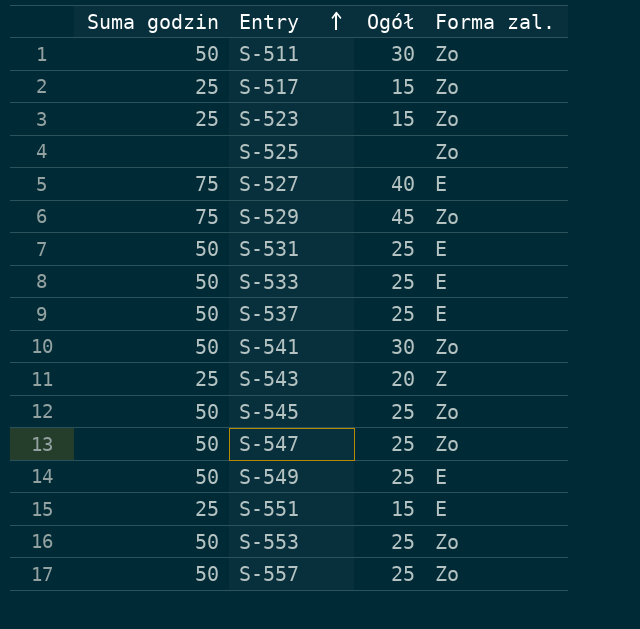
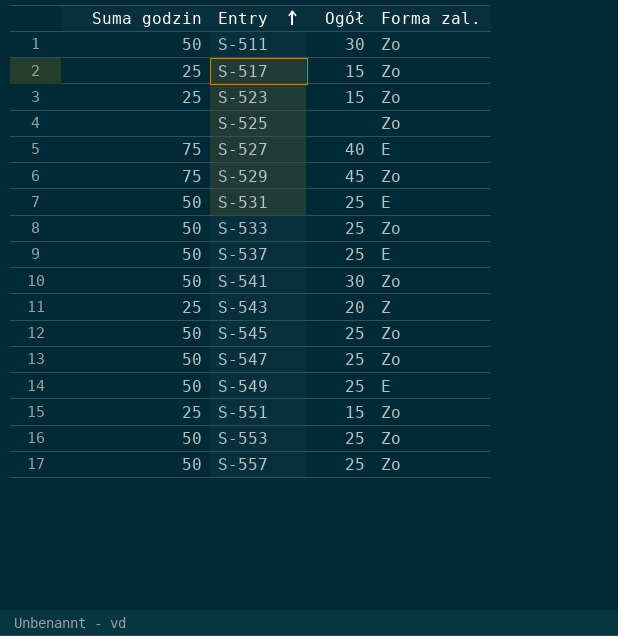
S-533 | Forma zal.: E -> Zo
S-551 | Forma zal.: E -> Zo

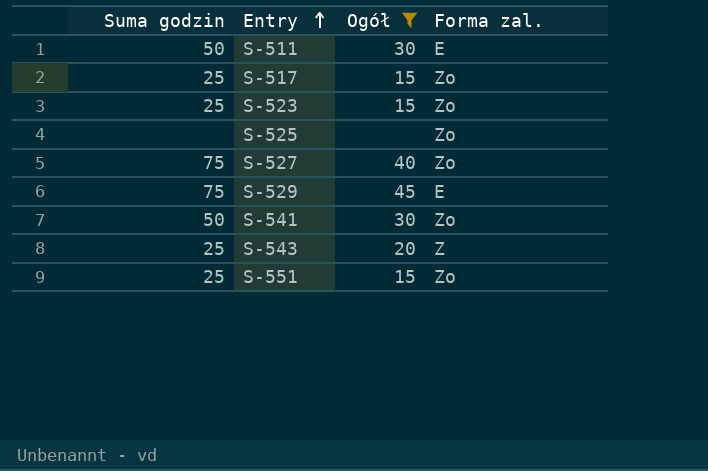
filter: none -> Ogół != 25
S-511 | Forma zal.: Zo -> E
S-527 | Forma zal.: E -> Zo
S-529 | Forma zal.: Zo -> E

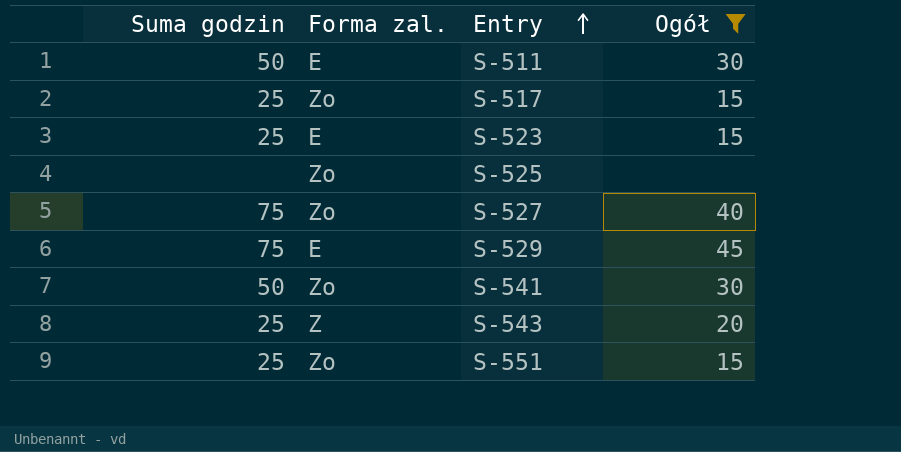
column Forma zal. | position: 4 -> 2
S-523 | Forma zal.: Zo -> E

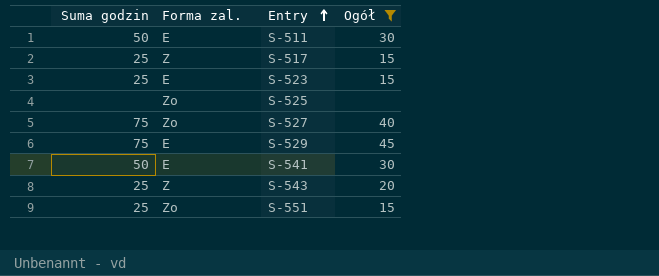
S-517 | Forma zal.: Zo -> Z
S-541 | Forma zal.: Zo -> E

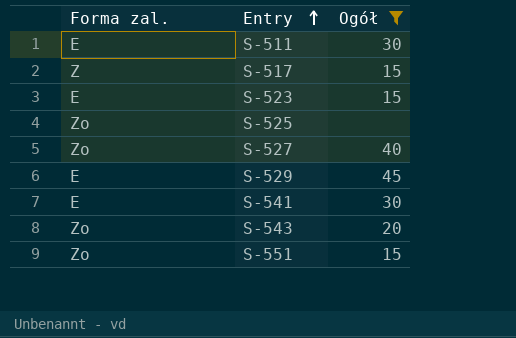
column Suma godzin | position: 1 -> none
S-543 | Forma zal.: Z -> Zo

